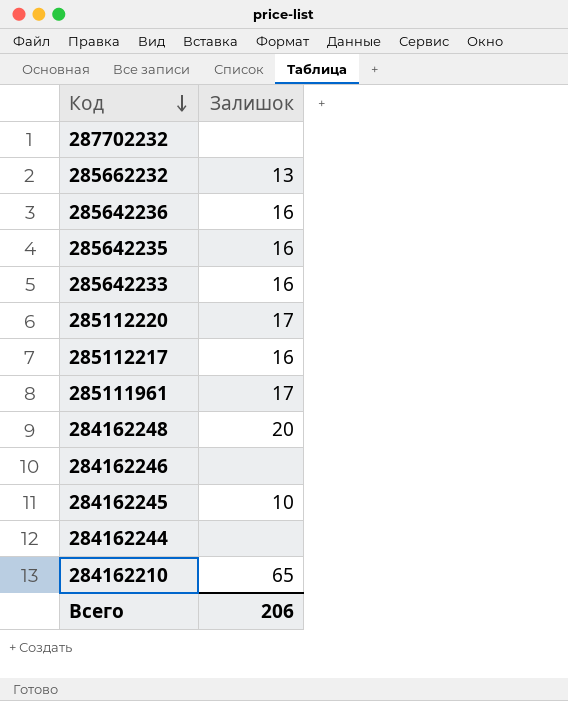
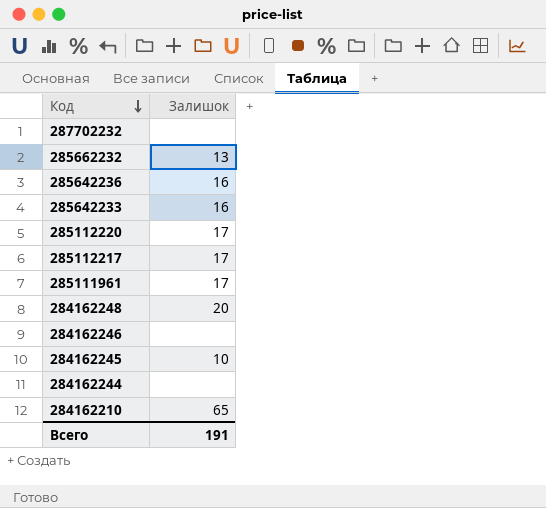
row 285642235: 16 -> none
285112217 | Залишок: 16 -> 17
Всего | Залишок: 206 -> 191

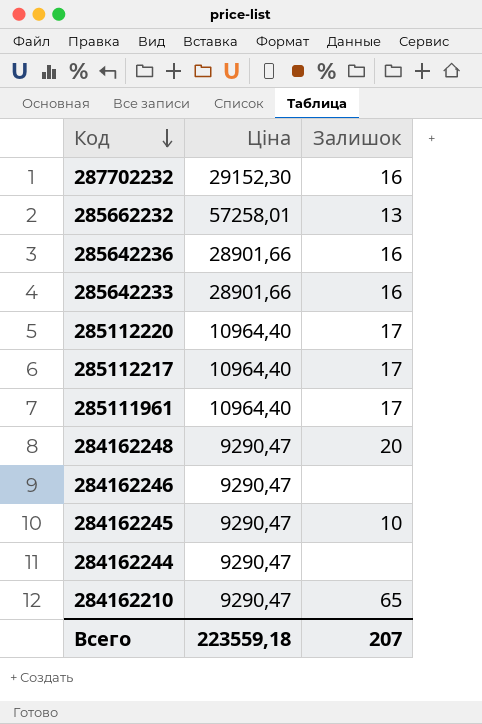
column Ціна | position: none -> 2
287702232 | Залишок: none -> 16
Всего | Залишок: 191 -> 207

